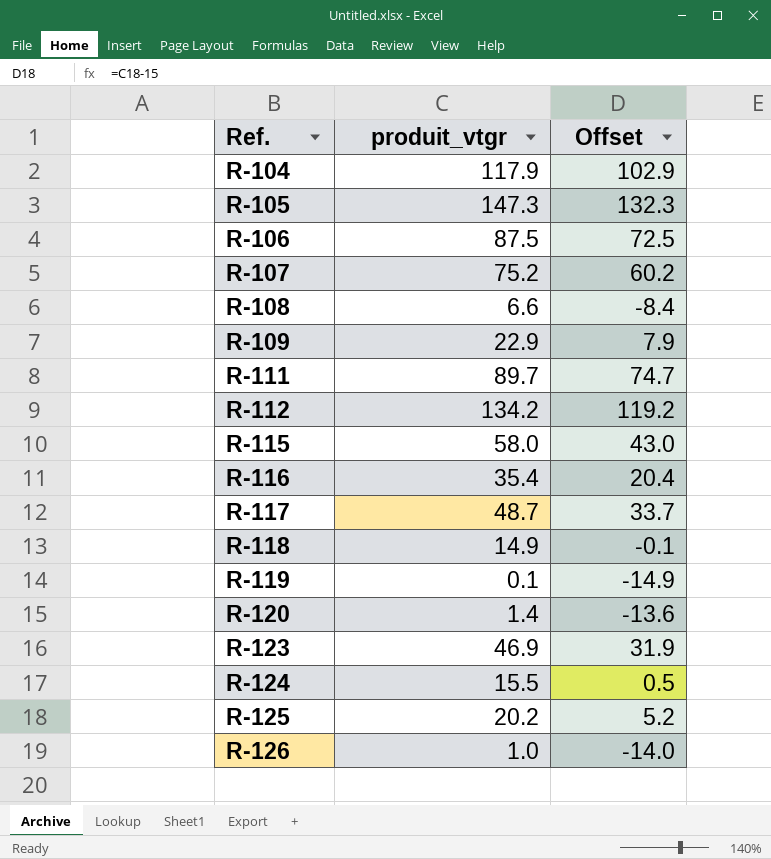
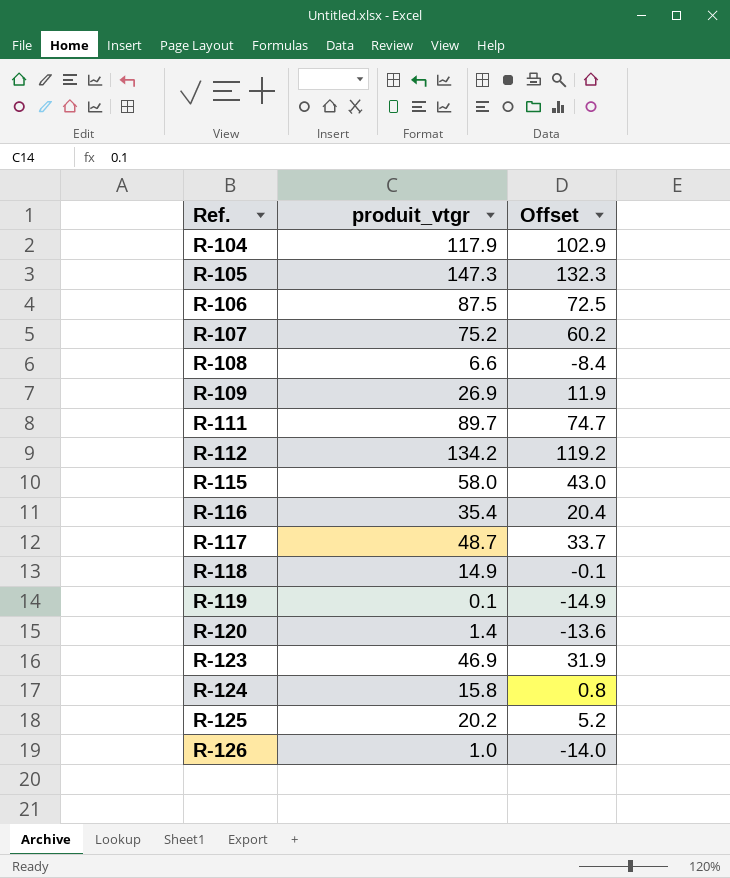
R-109 | produit_vtgr: 22.9 -> 26.9
R-109 | Offset: 7.9 -> 11.9
R-124 | produit_vtgr: 15.5 -> 15.8
R-124 | Offset: 0.5 -> 0.8

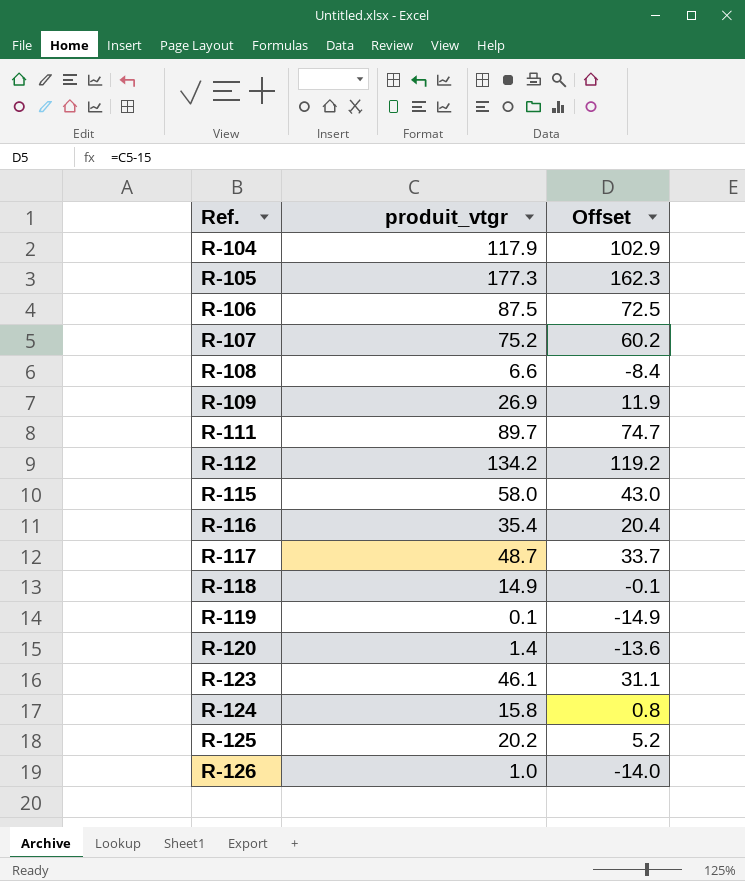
R-105 | produit_vtgr: 147.3 -> 177.3
R-105 | Offset: 132.3 -> 162.3
R-123 | produit_vtgr: 46.9 -> 46.1
R-123 | Offset: 31.9 -> 31.1

